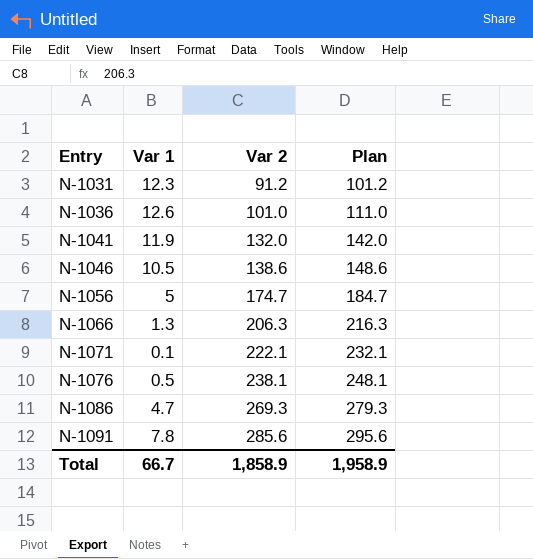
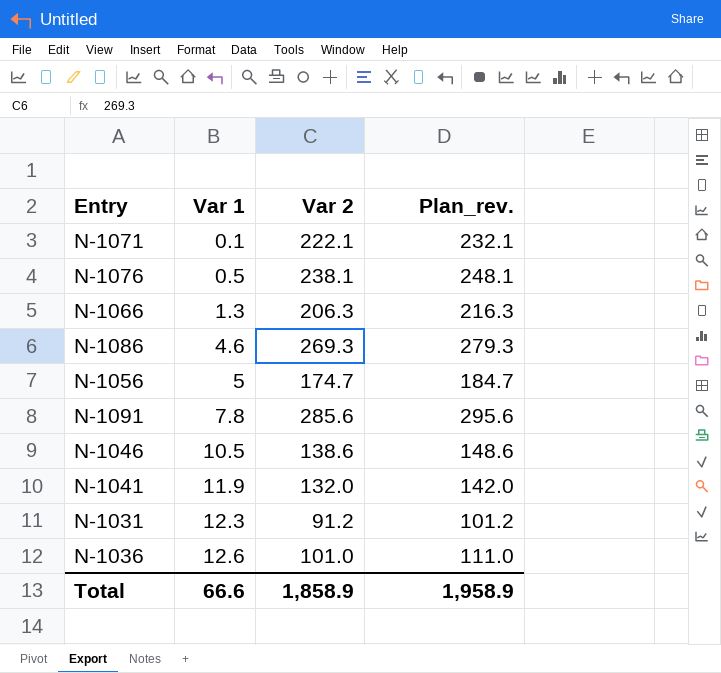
row order: Entry ascending -> Var 1 ascending
column name: Plan -> Plan_rev.
N-1086 | Var 1: 4.7 -> 4.6
Total | Var 1: 66.7 -> 66.6

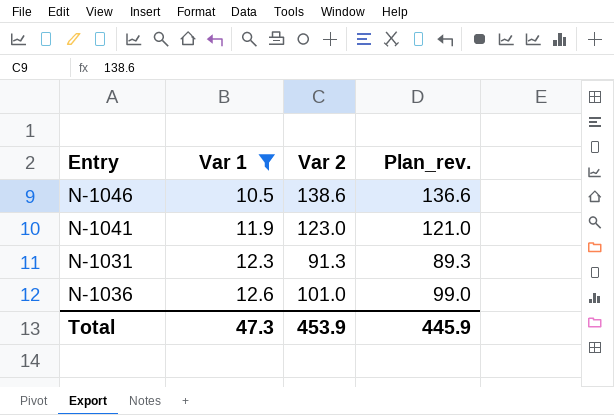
filter: none -> Var 1 >= 10.5
column Plan_rev. | formula: [Var 2] + 10 -> [Var 2] - 2
N-1041 | Var 2: 132.0 -> 123.0
N-1031 | Var 2: 91.2 -> 91.3
Total | Var 1: 66.6 -> 47.3
Total | Var 2: 1,858.9 -> 453.9
Total | Plan_rev.: 1,958.9 -> 445.9

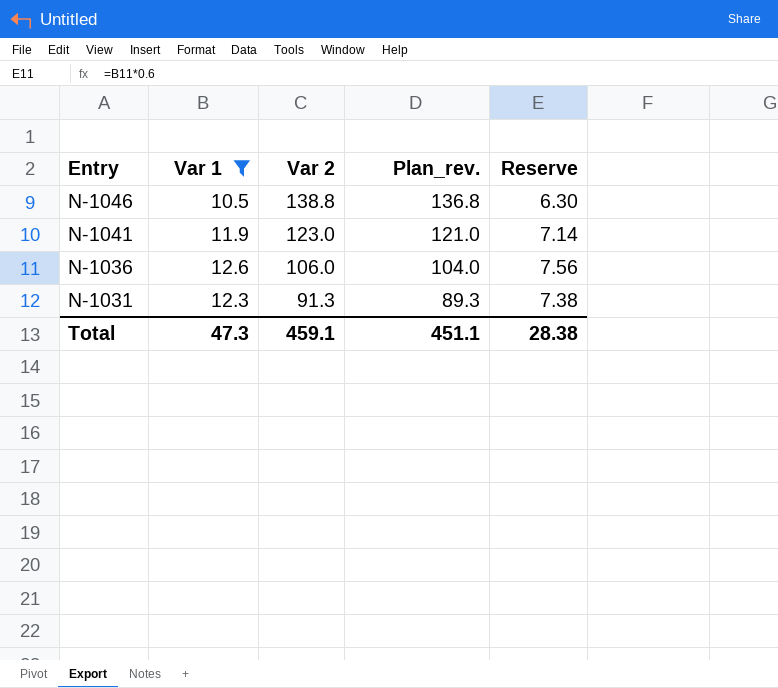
row order: Var 1 ascending -> Entry descending
column Reserve | formula: none -> [Var 1] * 0.6
N-1046 | Var 2: 138.6 -> 138.8
N-1046 | Plan_rev.: 136.6 -> 136.8
N-1036 | Var 2: 101.0 -> 106.0
N-1036 | Plan_rev.: 99.0 -> 104.0
Total | Var 2: 453.9 -> 459.1
Total | Plan_rev.: 445.9 -> 451.1

